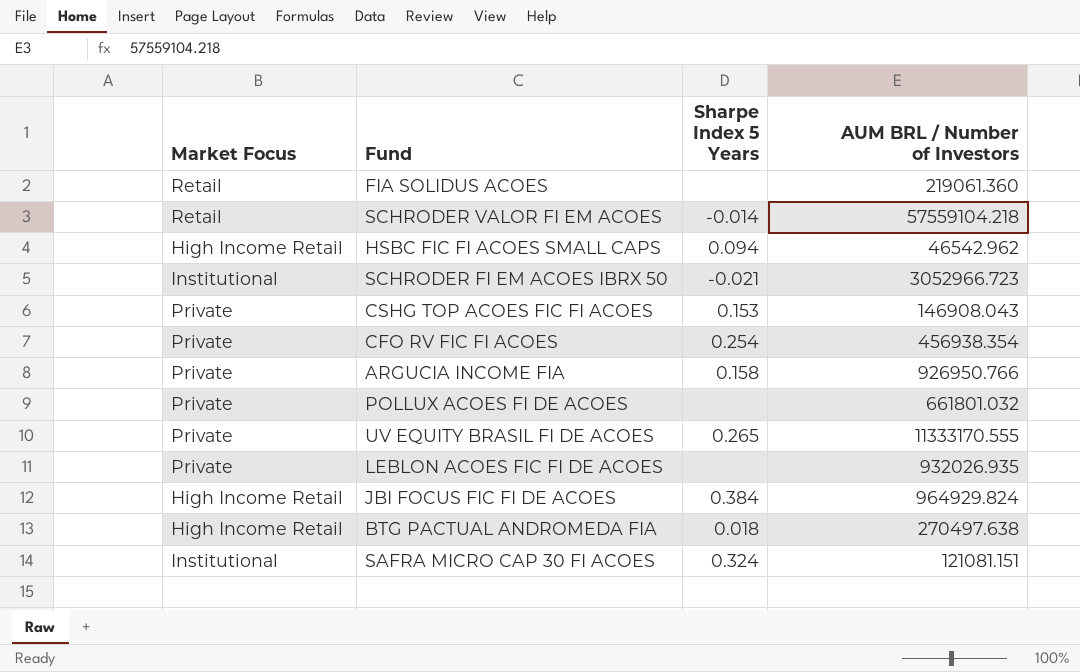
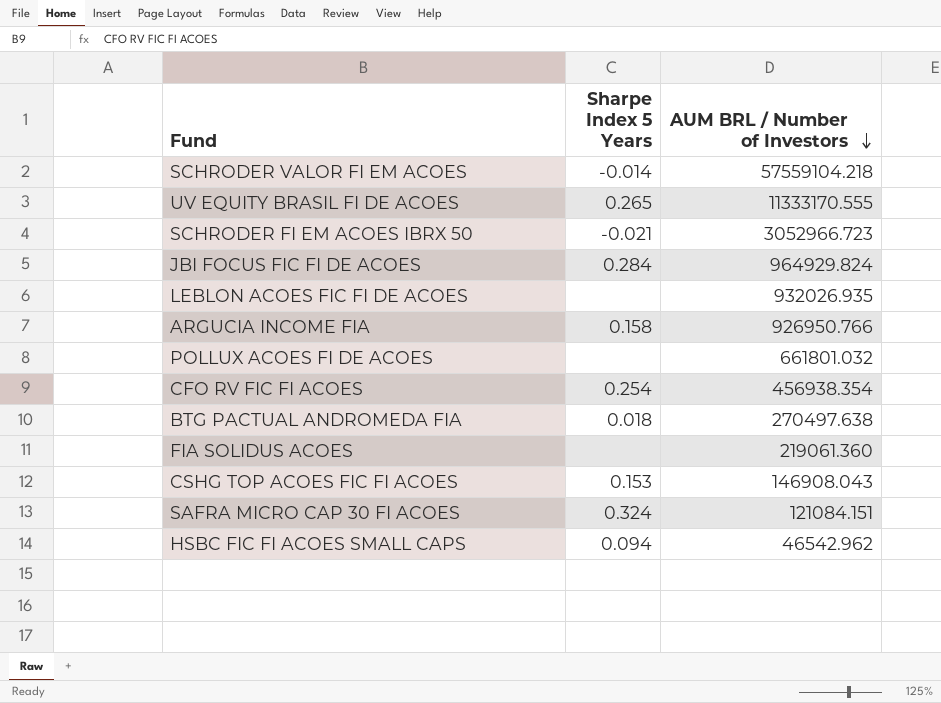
row order: none -> AUM BRL / Number of Investors descending
column Market Focus | position: 1 -> none
JBI FOCUS FIC FI DE ACOES | Sharpe Index 5 Years: 0.384 -> 0.284
SAFRA MICRO CAP 30 FI ACOES | AUM BRL / Number of Investors: 121081.151 -> 121084.151

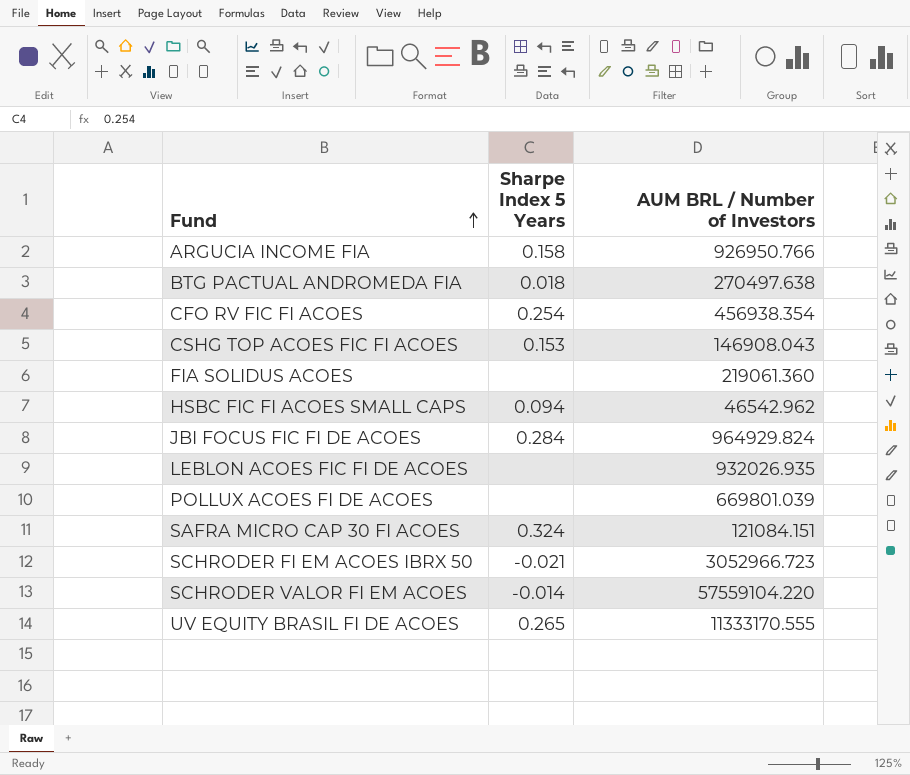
row order: AUM BRL / Number of Investors descending -> Fund ascending
POLLUX ACOES FI DE ACOES | AUM BRL / Number of Investors: 661801.032 -> 669801.039
SCHRODER VALOR FI EM ACOES | AUM BRL / Number of Investors: 57559104.218 -> 57559104.220

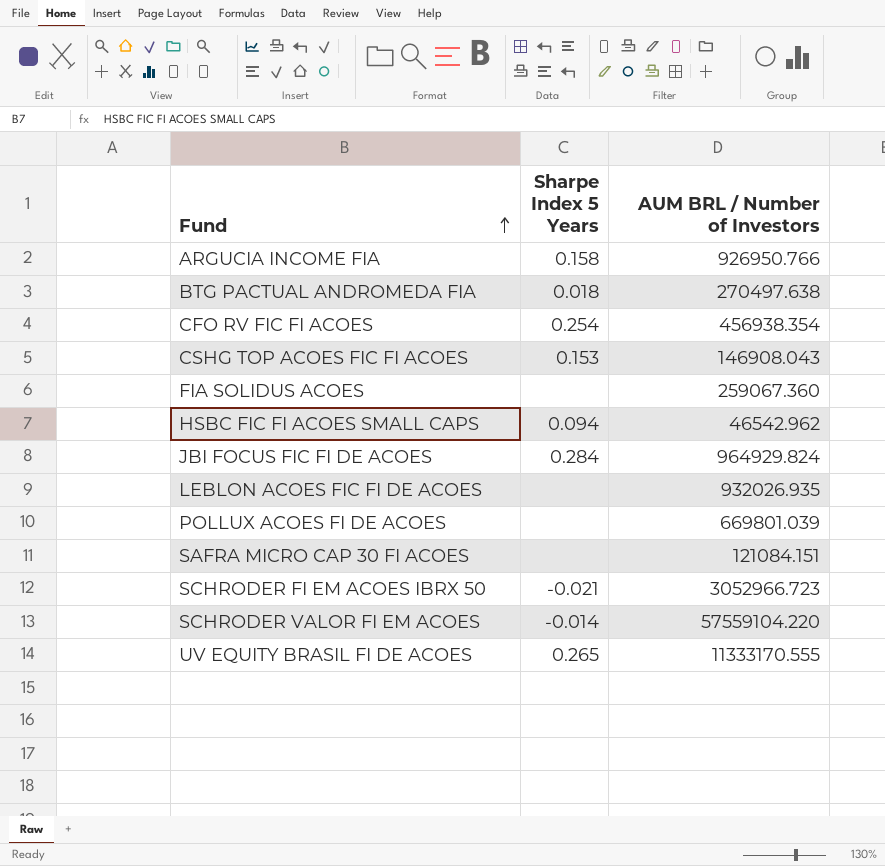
FIA SOLIDUS ACOES | AUM BRL / Number of Investors: 219061.360 -> 259067.360
SAFRA MICRO CAP 30 FI ACOES | Sharpe Index 5 Years: 0.324 -> none

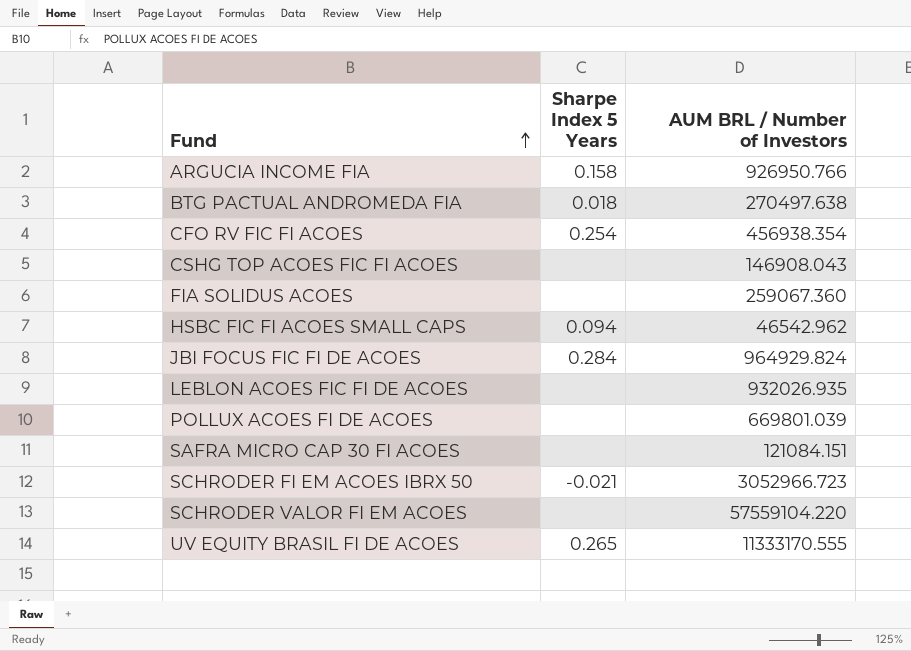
CSHG TOP ACOES FIC FI ACOES | Sharpe Index 5 Years: 0.153 -> none
SCHRODER VALOR FI EM ACOES | Sharpe Index 5 Years: -0.014 -> none

